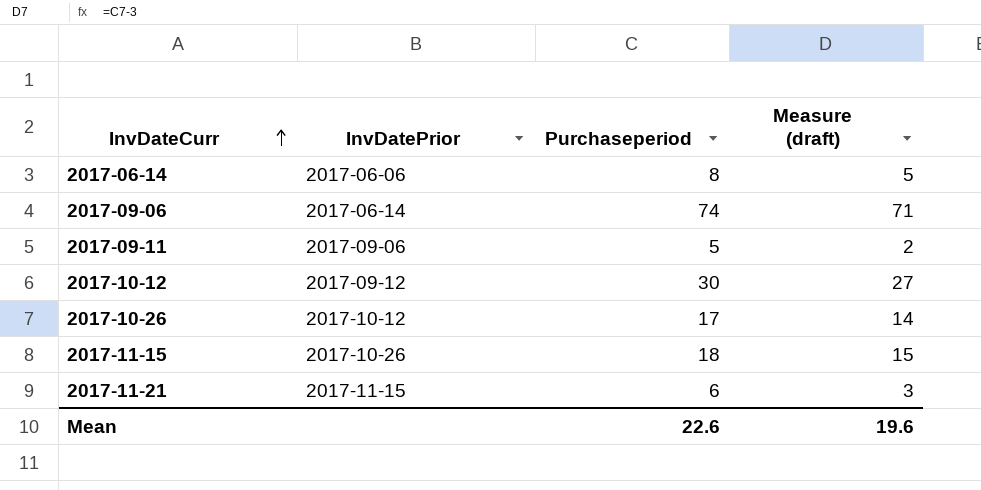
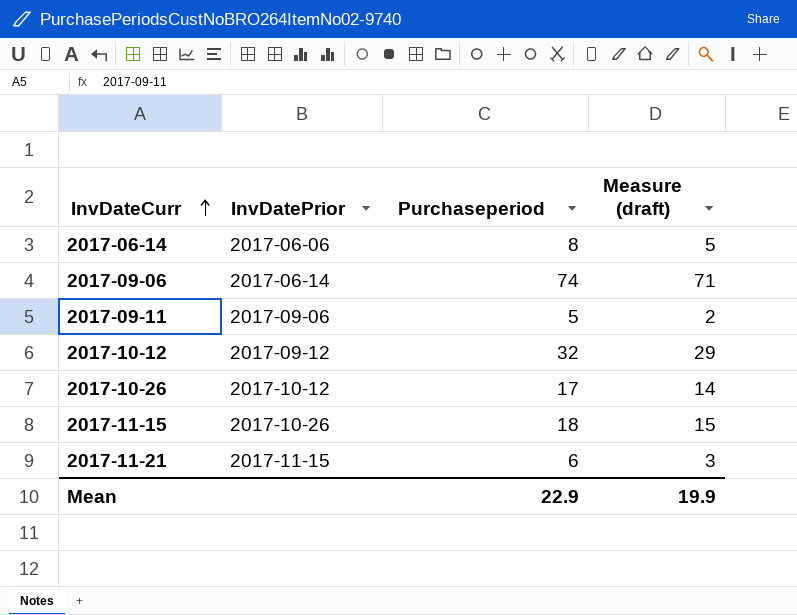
2017-10-12 | Purchaseperiod: 30 -> 32
2017-10-12 | Measure (draft): 27 -> 29
Mean | Purchaseperiod: 22.6 -> 22.9
Mean | Measure (draft): 19.6 -> 19.9

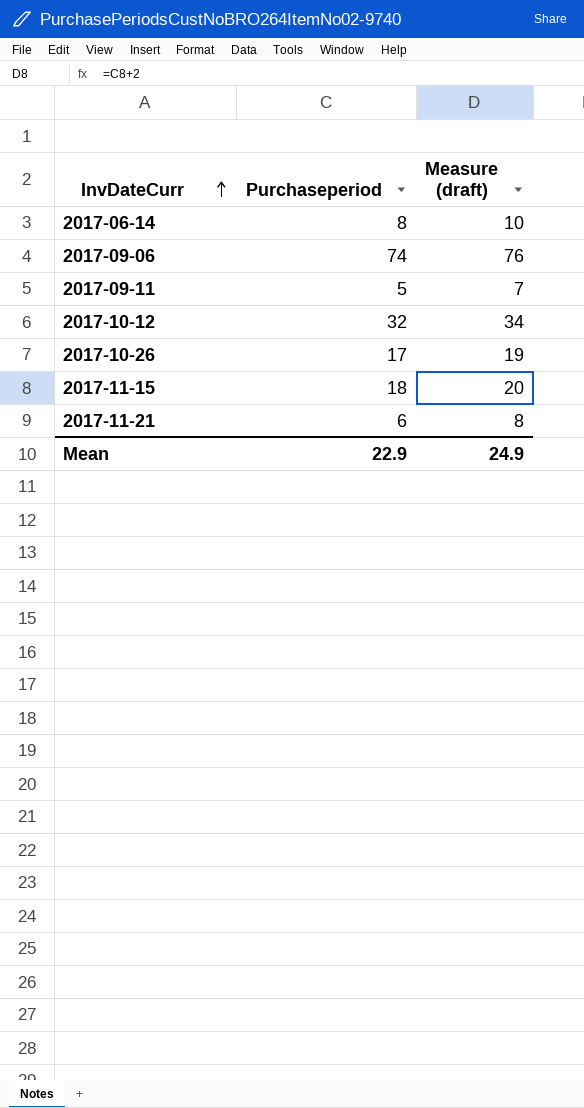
column InvDatePrior | position: 2 -> none
column Measure (draft) | formula: [Purchaseperiod] - 3 -> [Purchaseperiod] + 2
Mean | Measure (draft): 19.9 -> 24.9

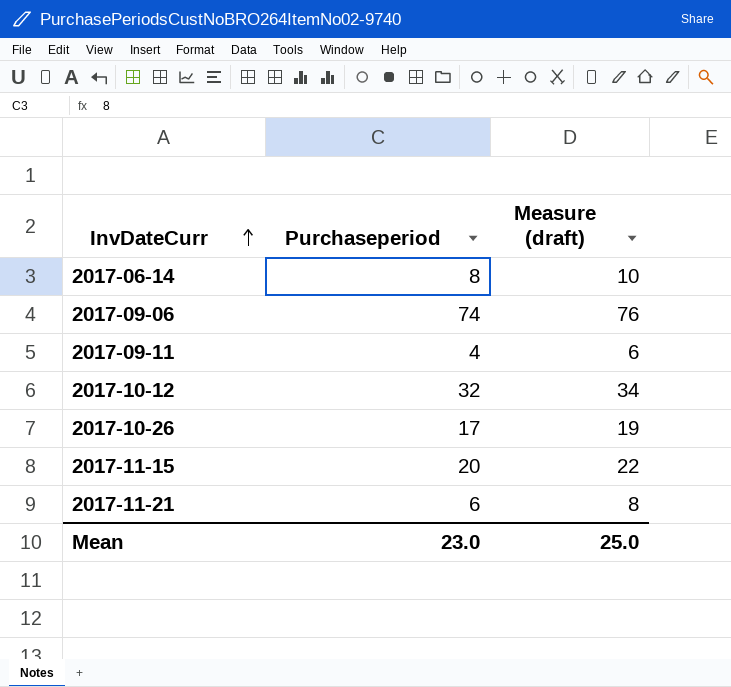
2017-09-11 | Purchaseperiod: 5 -> 4
2017-09-11 | Measure (draft): 7 -> 6
2017-11-15 | Purchaseperiod: 18 -> 20
2017-11-15 | Measure (draft): 20 -> 22
Mean | Purchaseperiod: 22.9 -> 23.0
Mean | Measure (draft): 24.9 -> 25.0

